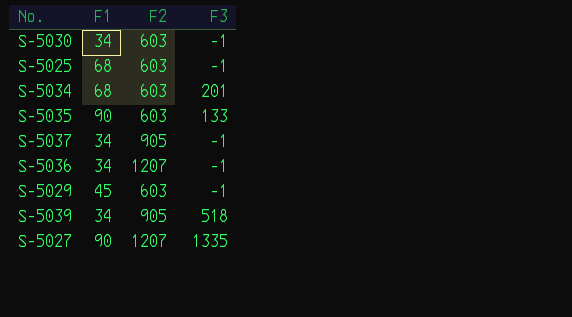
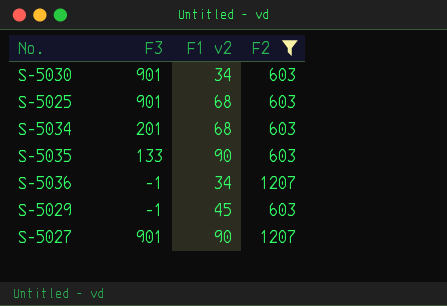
filter: none -> F2 != 905
column F3 | position: 4 -> 2
column name: F1 -> F1 v2
S-5030 | F3: -1 -> 901
S-5025 | F3: -1 -> 901
S-5027 | F3: 1335 -> 901

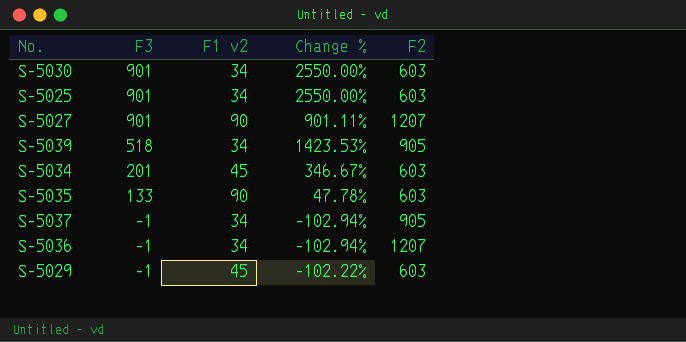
filter: F2 != 905 -> none
row order: none -> F3 descending
column Change % | formula: none -> ([F3] - [F1 v2]) / [F1 v2]
S-5025 | F1 v2: 68 -> 34
S-5034 | F1 v2: 68 -> 45

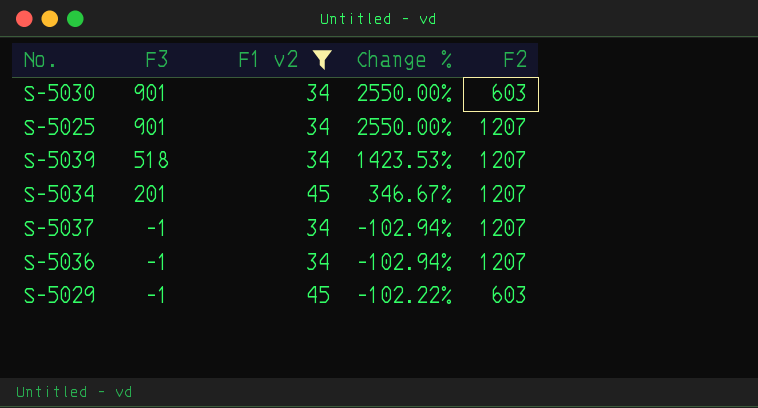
filter: none -> F1 v2 != 90
S-5025 | F2: 603 -> 1207
S-5039 | F2: 905 -> 1207
S-5034 | F2: 603 -> 1207
S-5037 | F2: 905 -> 1207

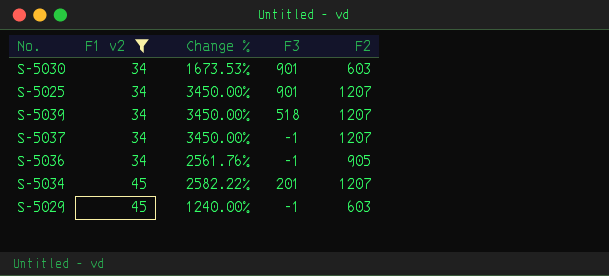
row order: F3 descending -> F1 v2 ascending
column Change % | formula: ([F3] - [F1 v2]) / [F1 v2] -> ([F2] - [F1 v2]) / [F1 v2]
column F3 | position: 2 -> 4
S-5036 | F2: 1207 -> 905

